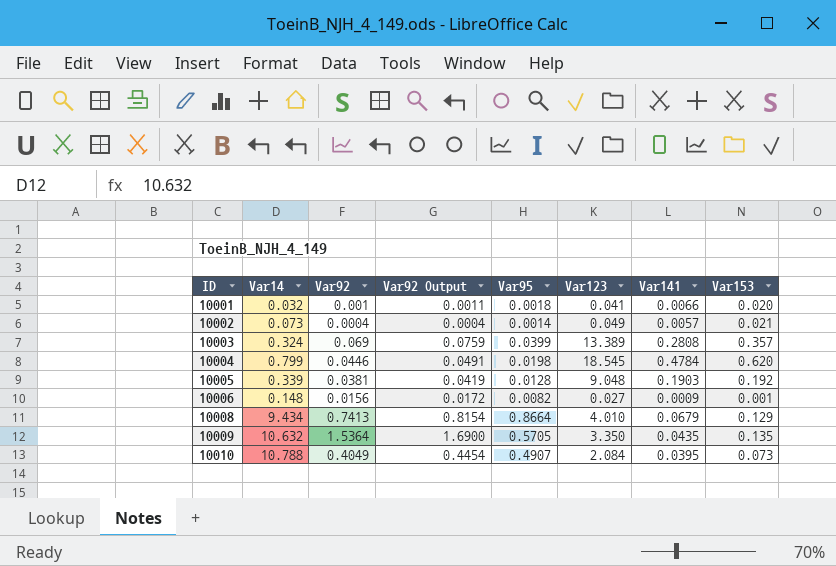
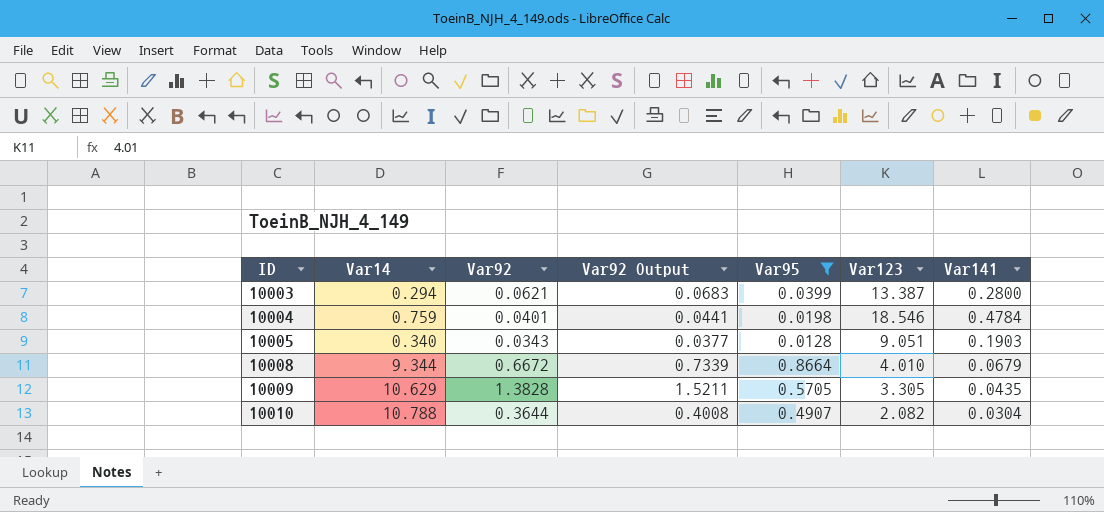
filter: none -> Var95 >= 0.0128
column Var153 | position: 8 -> none
10003 | Var14: 0.324 -> 0.294
10003 | Var92: 0.069 -> 0.0621
10003 | Var92 Output: 0.0759 -> 0.0683
10003 | Var123: 13.389 -> 13.387
10003 | Var141: 0.2808 -> 0.2800
10004 | Var14: 0.799 -> 0.759
10004 | Var92: 0.0446 -> 0.0401
10004 | Var92 Output: 0.0491 -> 0.0441
10004 | Var123: 18.545 -> 18.546
10005 | Var14: 0.339 -> 0.340
10005 | Var92: 0.0381 -> 0.0343
10005 | Var92 Output: 0.0419 -> 0.0377
10005 | Var123: 9.048 -> 9.051
10008 | Var14: 9.434 -> 9.344
10008 | Var92: 0.7413 -> 0.6672
10008 | Var92 Output: 0.8154 -> 0.7339
10009 | Var14: 10.632 -> 10.629
10009 | Var92: 1.5364 -> 1.3828
10009 | Var92 Output: 1.6900 -> 1.5211
10009 | Var123: 3.350 -> 3.305
10010 | Var92: 0.4049 -> 0.3644
10010 | Var92 Output: 0.4454 -> 0.4008
10010 | Var123: 2.084 -> 2.082
10010 | Var141: 0.0395 -> 0.0304

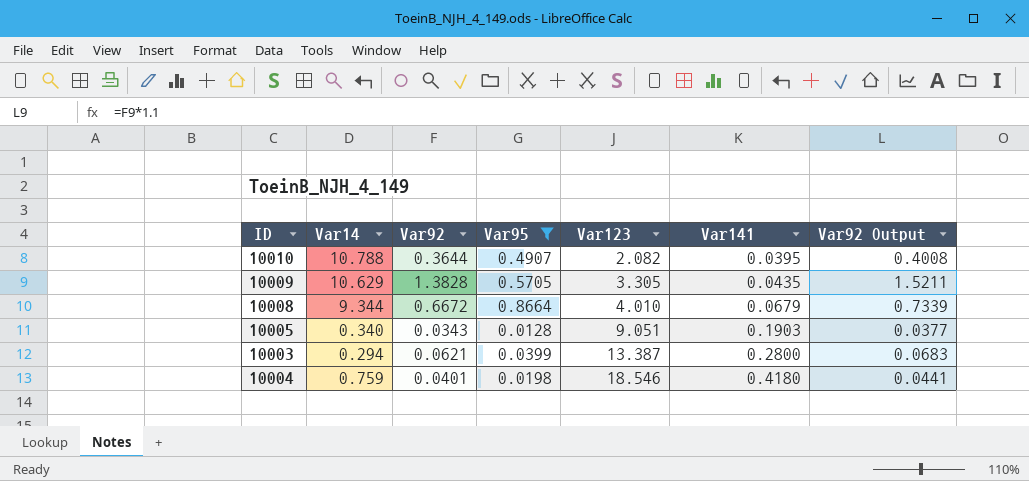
row order: ID ascending -> Var123 ascending
column Var92 Output | position: 4 -> 7
10010 | Var141: 0.0304 -> 0.0395
10004 | Var141: 0.4784 -> 0.4180

